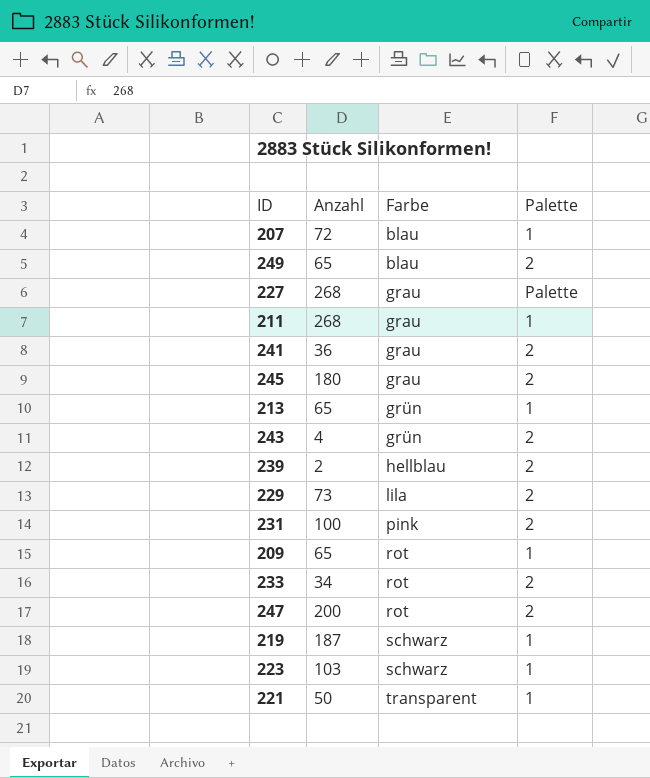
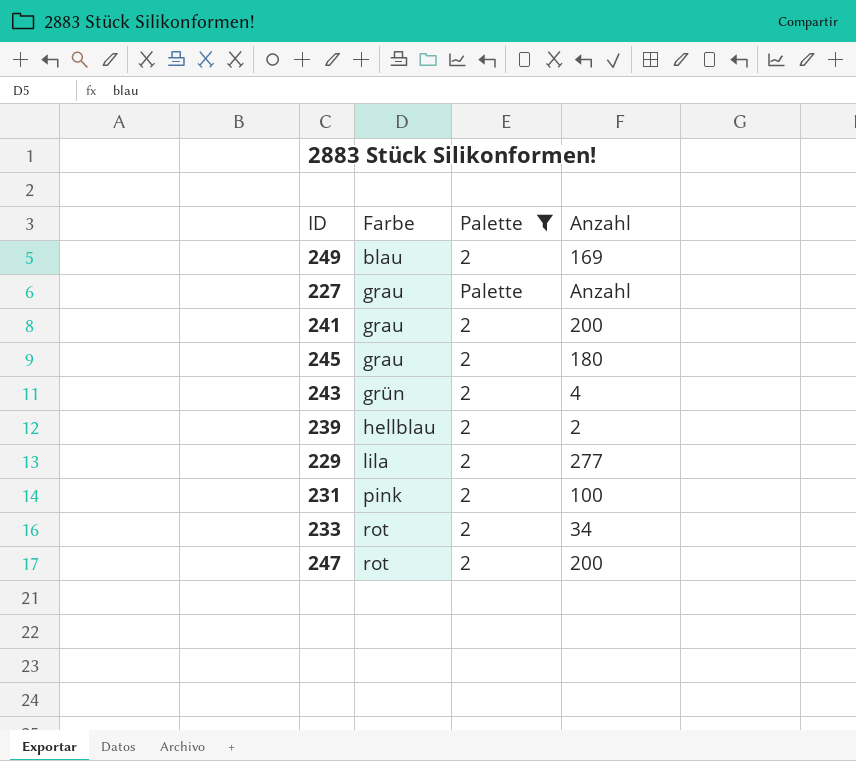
filter: none -> Palette != 1
column Anzahl | position: 2 -> 4
249 | Anzahl: 65 -> 169
227 | Anzahl: 268 -> Anzahl
241 | Anzahl: 36 -> 200
229 | Anzahl: 73 -> 277

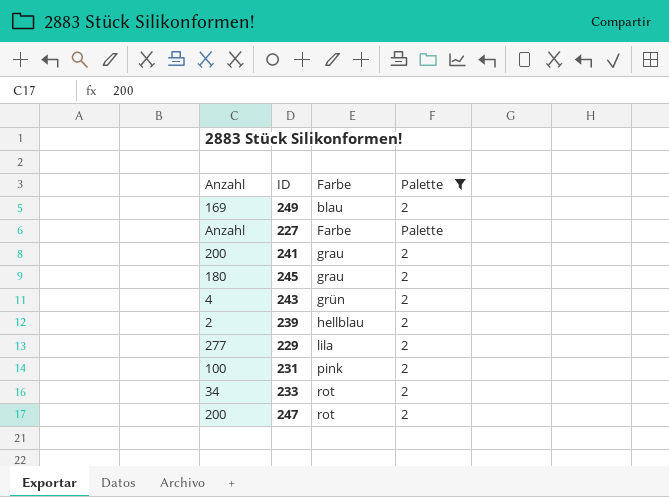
column Anzahl | position: 4 -> 1
227 | Farbe: grau -> Farbe

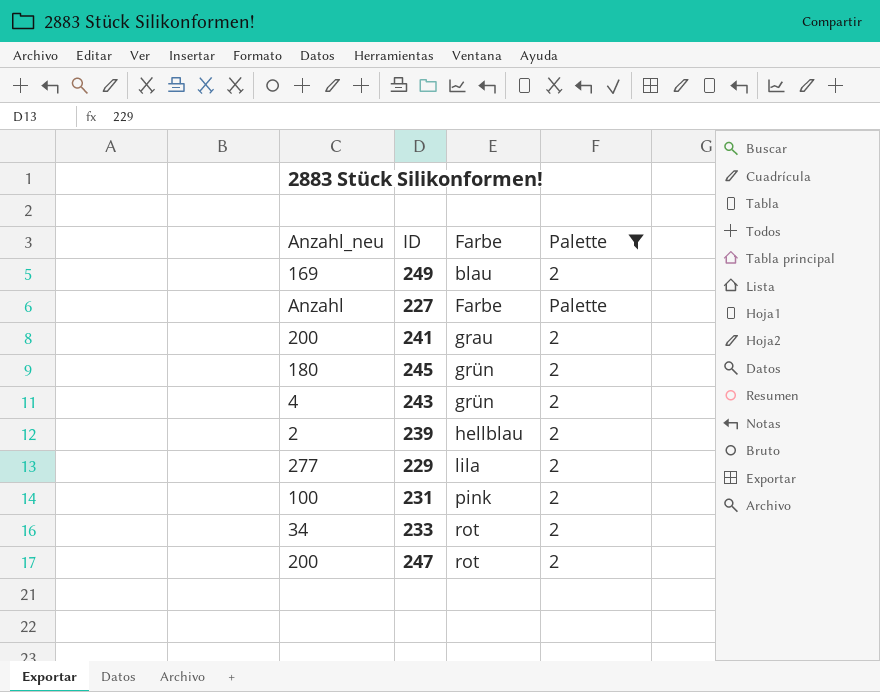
column name: Anzahl -> Anzahl_neu
245 | Farbe: grau -> grün

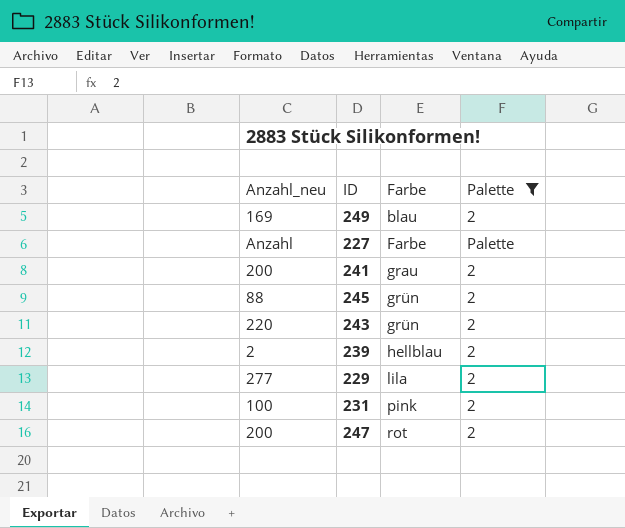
row 233: 34 | rot | 2 -> none
245 | Anzahl_neu: 180 -> 88
243 | Anzahl_neu: 4 -> 220

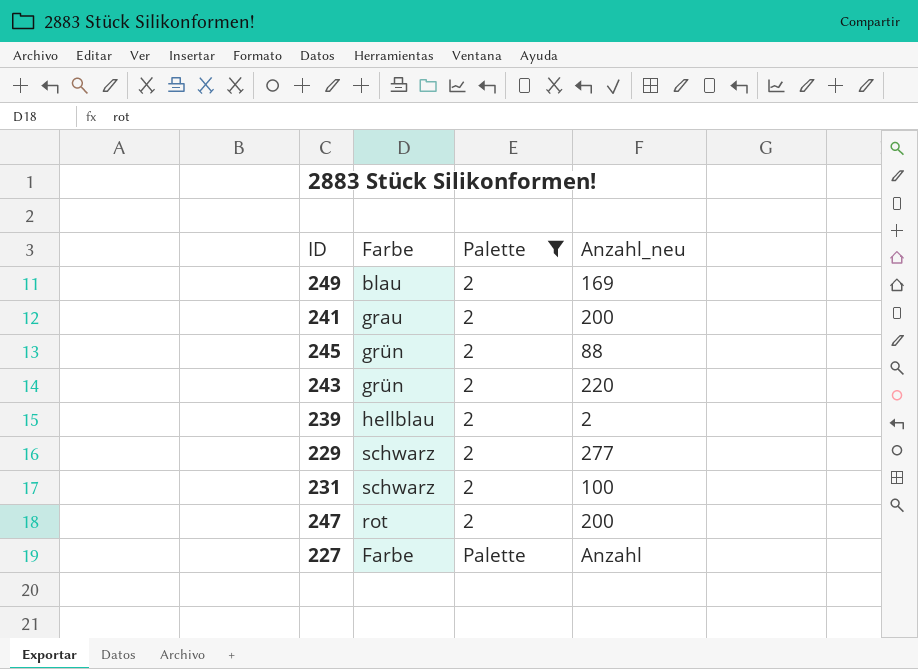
row order: Farbe ascending -> Palette ascending
column Anzahl_neu | position: 1 -> 4
229 | Farbe: lila -> schwarz
231 | Farbe: pink -> schwarz

